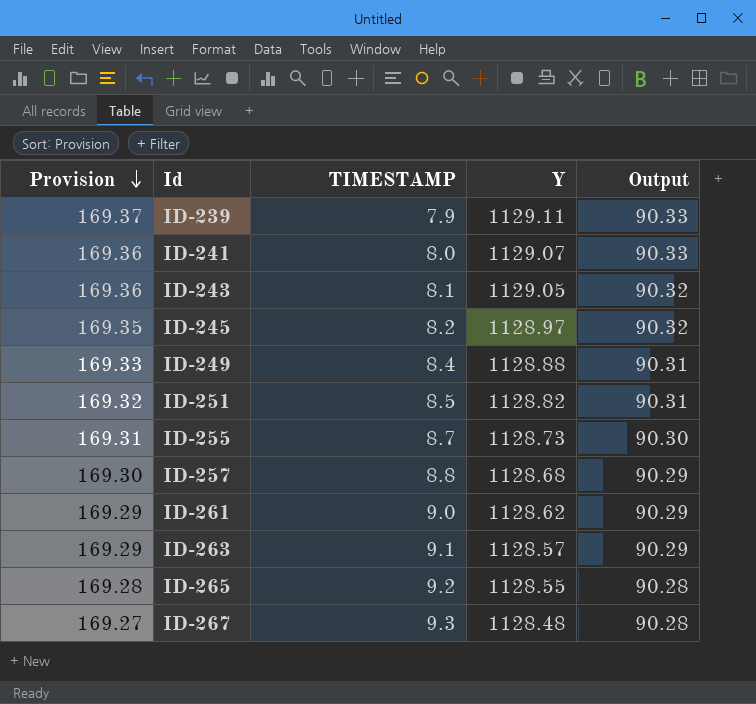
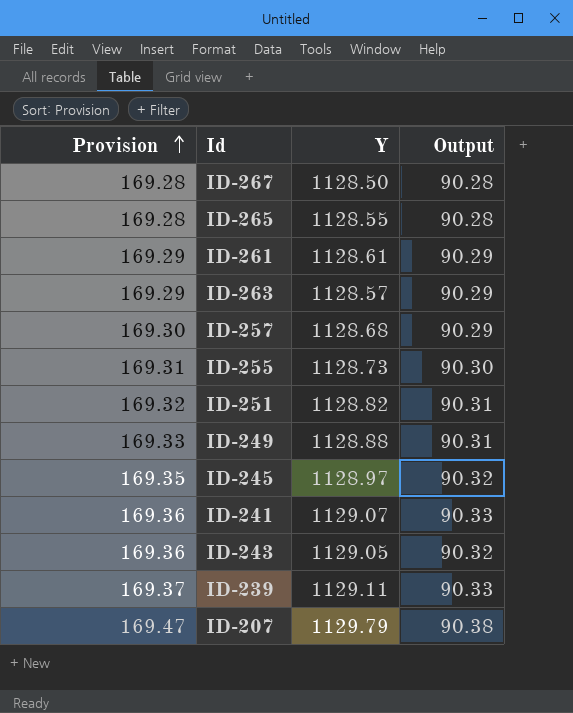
row order: Provision descending -> Provision ascending
column TIMESTAMP | position: 3 -> none
ID-267 | Provision: 169.27 -> 169.28
ID-267 | Y: 1128.48 -> 1128.50
ID-261 | Y: 1128.62 -> 1128.61
row ID-207: none -> 169.47 | 1129.79 | 90.38

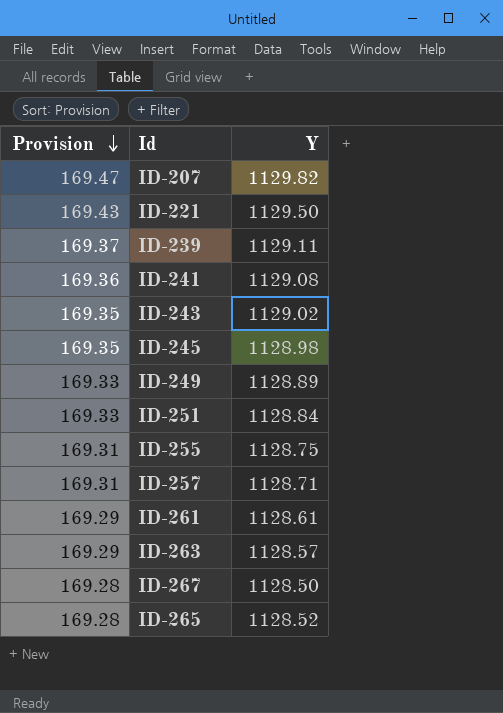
row order: Provision ascending -> Provision descending
column Output | formula: [Y] * 0.08 -> none
ID-207 | Y: 1129.79 -> 1129.82
row ID-221: none -> 169.43 | 1129.50
ID-241 | Y: 1129.07 -> 1129.08
ID-243 | Provision: 169.36 -> 169.35
ID-243 | Y: 1129.05 -> 1129.02
ID-245 | Y: 1128.97 -> 1128.98
ID-249 | Y: 1128.88 -> 1128.89
ID-251 | Provision: 169.32 -> 169.33
ID-251 | Y: 1128.82 -> 1128.84
ID-255 | Y: 1128.73 -> 1128.75
ID-257 | Provision: 169.30 -> 169.31
ID-257 | Y: 1128.68 -> 1128.71
ID-265 | Y: 1128.55 -> 1128.52

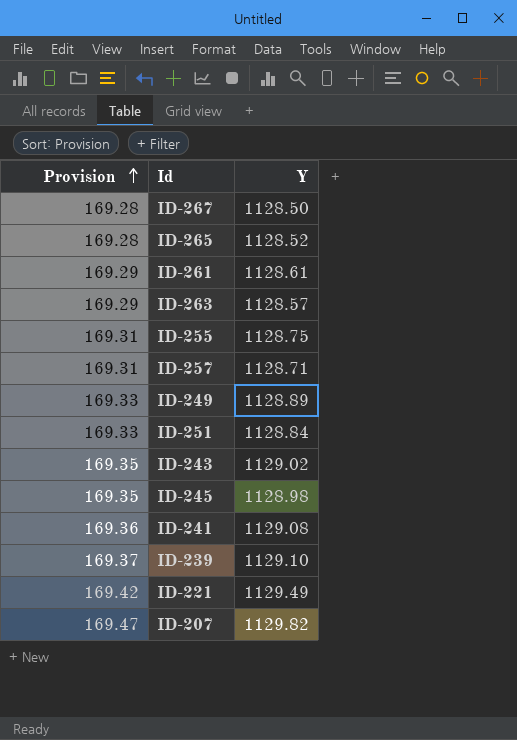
row order: Provision descending -> Provision ascending
ID-239 | Y: 1129.11 -> 1129.10
ID-221 | Provision: 169.43 -> 169.42
ID-221 | Y: 1129.50 -> 1129.49

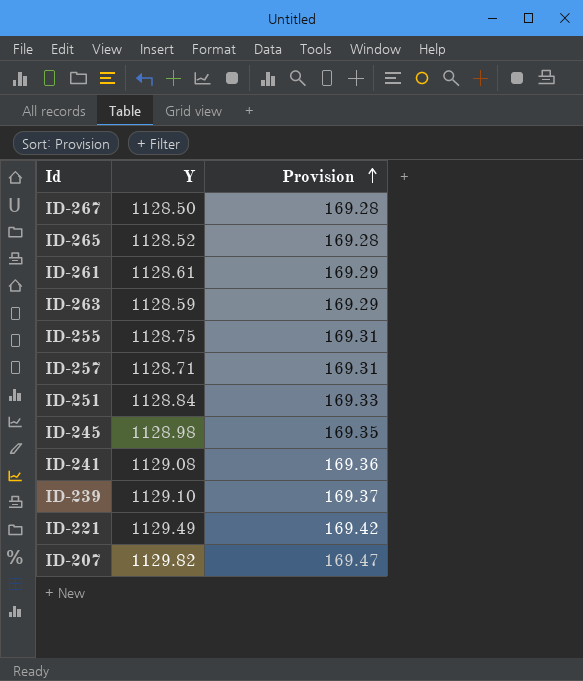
column Provision | position: 1 -> 3
row ID-249: 169.33 | 1128.89 -> none
row ID-243: 169.35 | 1129.02 -> none
ID-263 | Y: 1128.57 -> 1128.59

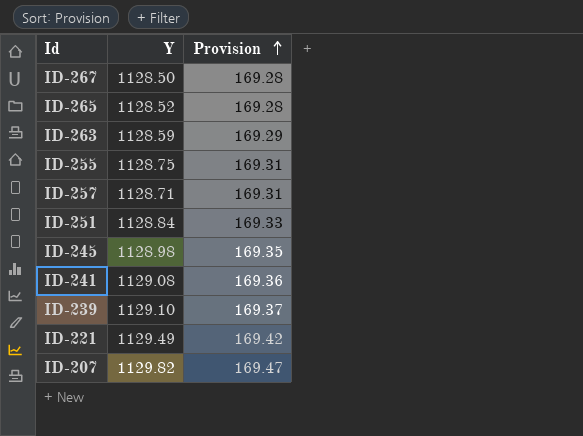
row ID-261: 1128.61 | 169.29 -> none

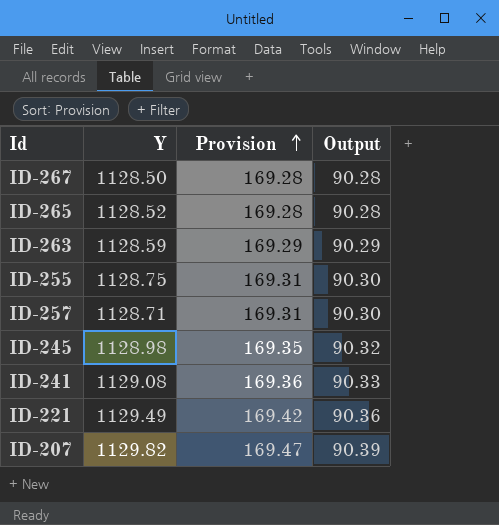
column Output | formula: none -> [Y] * 0.08
row ID-251: 1128.84 | 169.33 -> none
row ID-239: 1129.10 | 169.37 -> none

